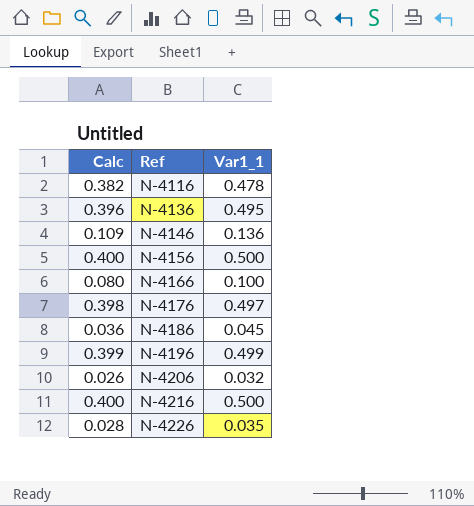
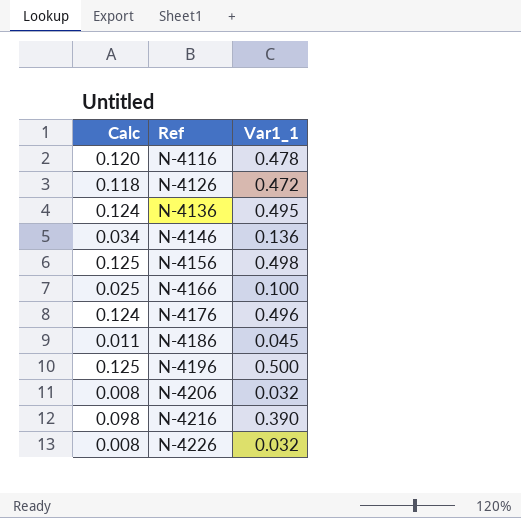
column Calc | formula: [Var1_1] * 0.8 -> [Var1_1] * 0.25
row N-4126: none -> 0.118 | 0.472
N-4156 | Var1_1: 0.500 -> 0.498
N-4176 | Var1_1: 0.497 -> 0.496
N-4196 | Var1_1: 0.499 -> 0.500
N-4216 | Var1_1: 0.500 -> 0.390
N-4226 | Var1_1: 0.035 -> 0.032

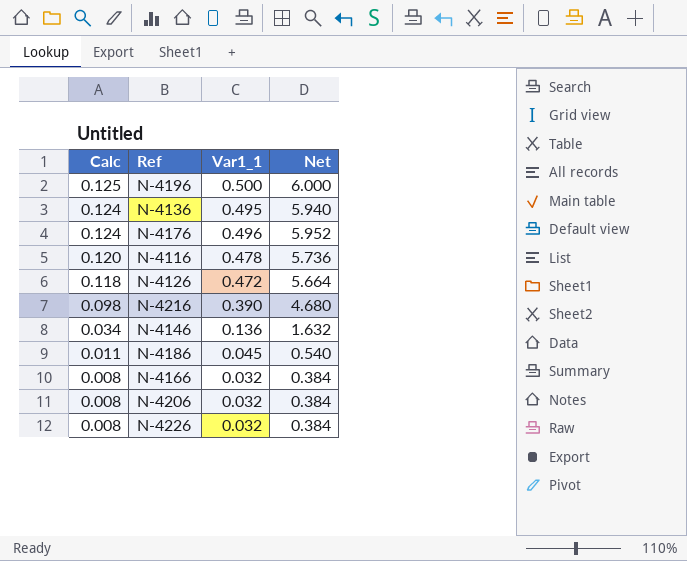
row order: Ref ascending -> Calc descending
column Net | formula: none -> [Var1_1] * 12
row N-4156: 0.125 | 0.498 -> none
N-4166 | Calc: 0.025 -> 0.008
N-4166 | Var1_1: 0.100 -> 0.032

